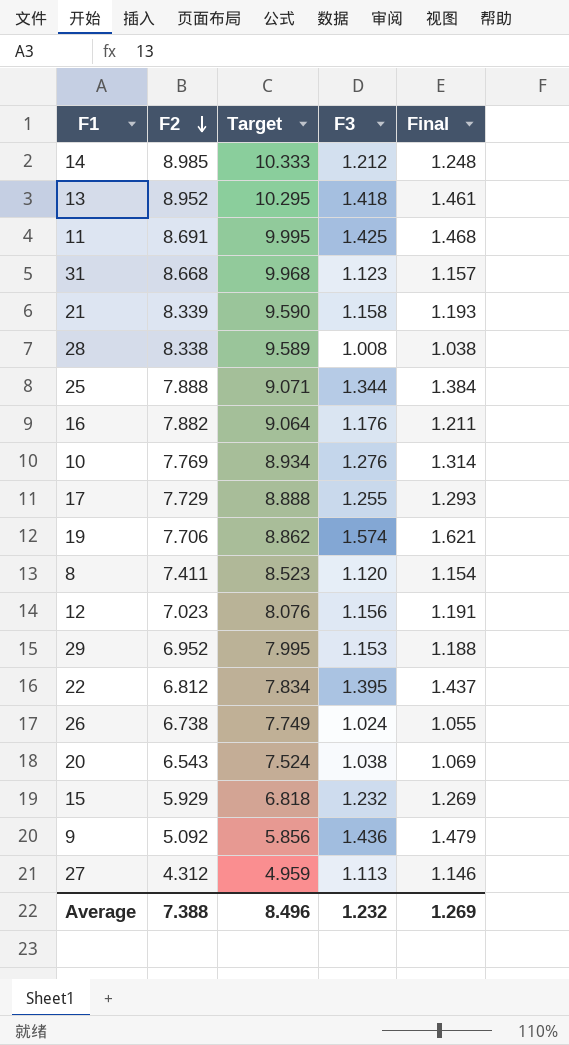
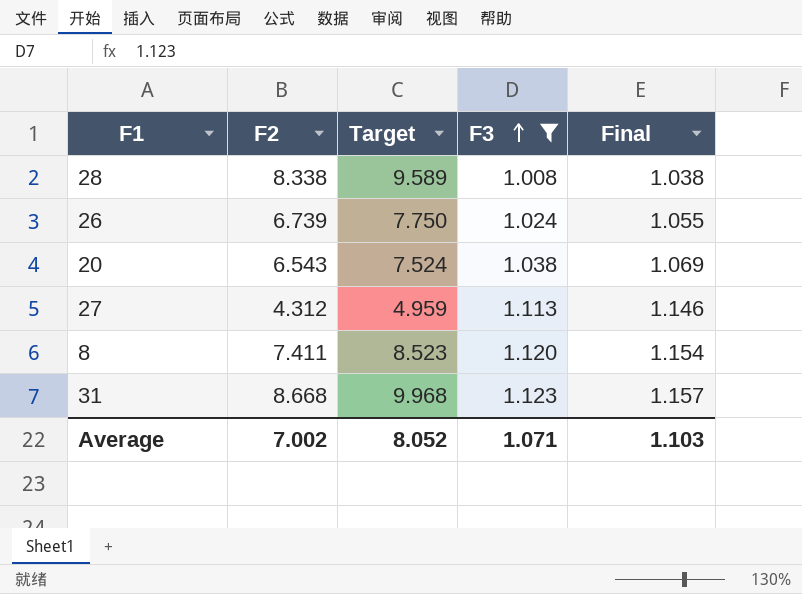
filter: none -> F3 <= 1.123
row order: F2 descending -> F3 ascending
26 | F2: 6.738 -> 6.739
26 | Target: 7.749 -> 7.750
Average | F2: 7.388 -> 7.002
Average | Target: 8.496 -> 8.052
Average | F3: 1.232 -> 1.071
Average | Final: 1.269 -> 1.103

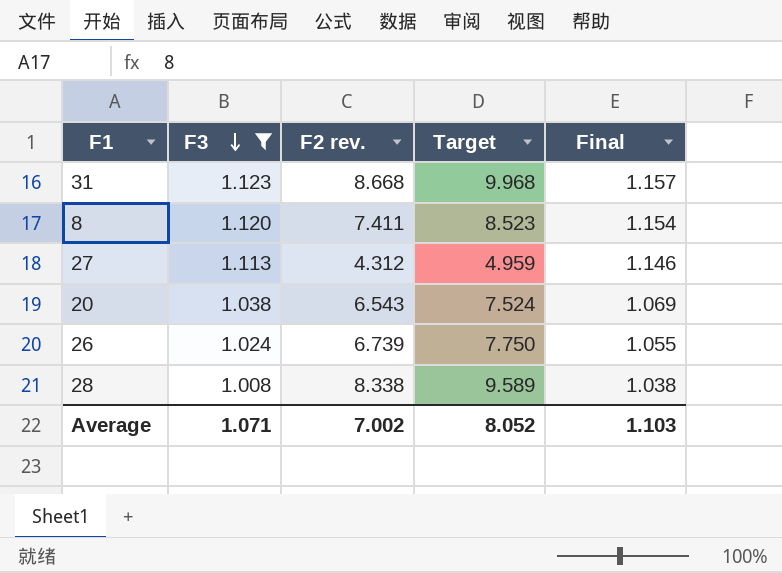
row order: F3 ascending -> F3 descending
column F3 | position: 4 -> 2
column name: F2 -> F2 rev.

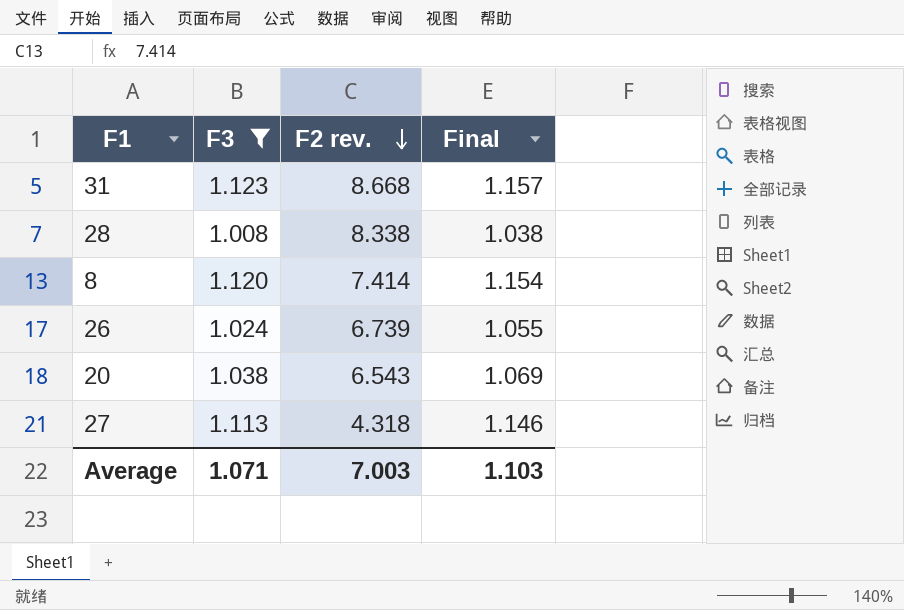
row order: F3 descending -> F2 rev. descending
column Target | formula: [F2 rev.] * 1.15 -> none
8 | F2 rev.: 7.411 -> 7.414
27 | F2 rev.: 4.312 -> 4.318
Average | F2 rev.: 7.002 -> 7.003

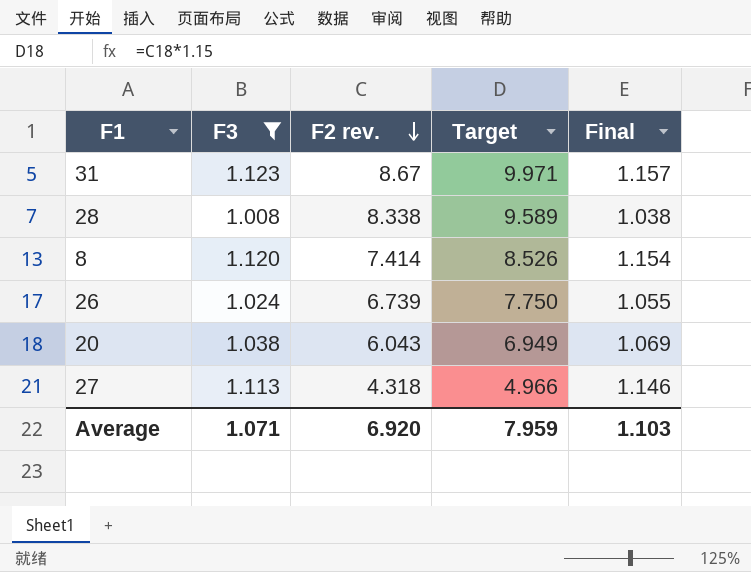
column Target | formula: none -> [F2 rev.] * 1.15
31 | F2 rev.: 8.668 -> 8.67
20 | F2 rev.: 6.543 -> 6.043
Average | F2 rev.: 7.003 -> 6.920

